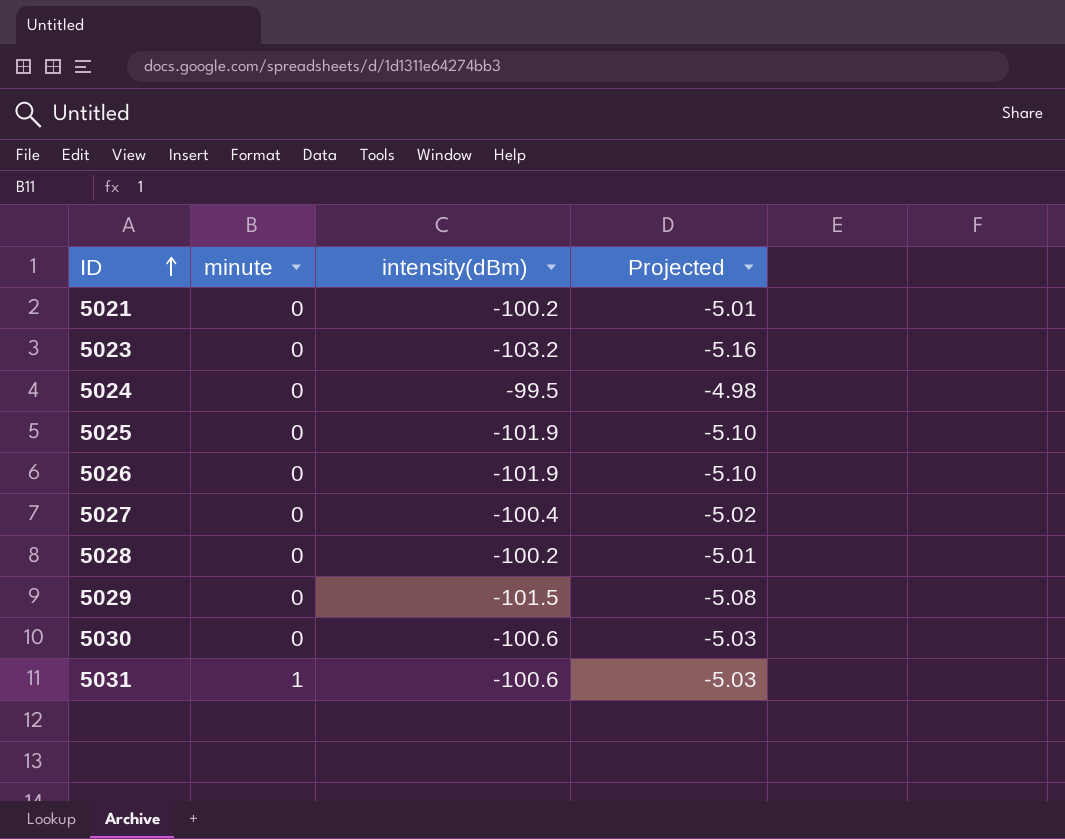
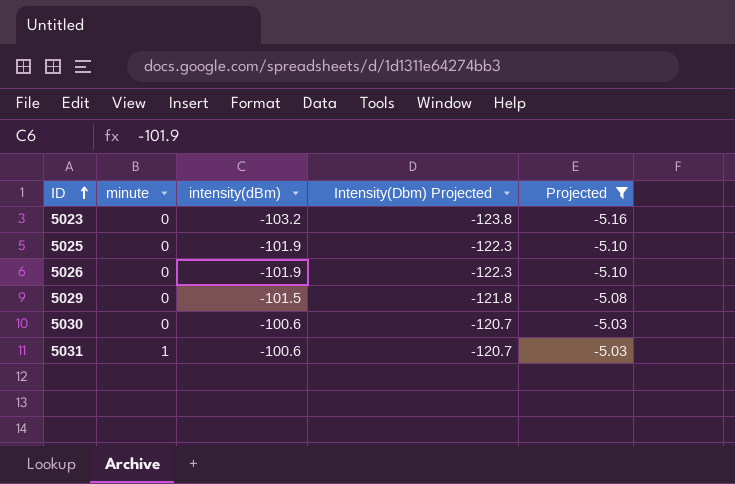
filter: none -> Projected <= -5.03
column Intensity(Dbm) Projected | formula: none -> [intensity(dBm)] * 1.2

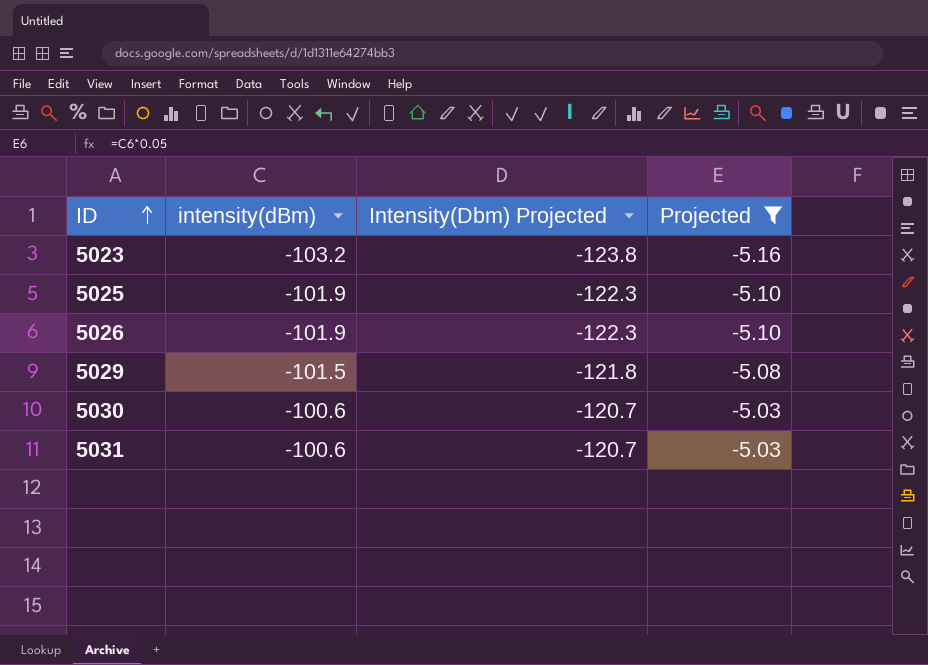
column minute | position: 2 -> none

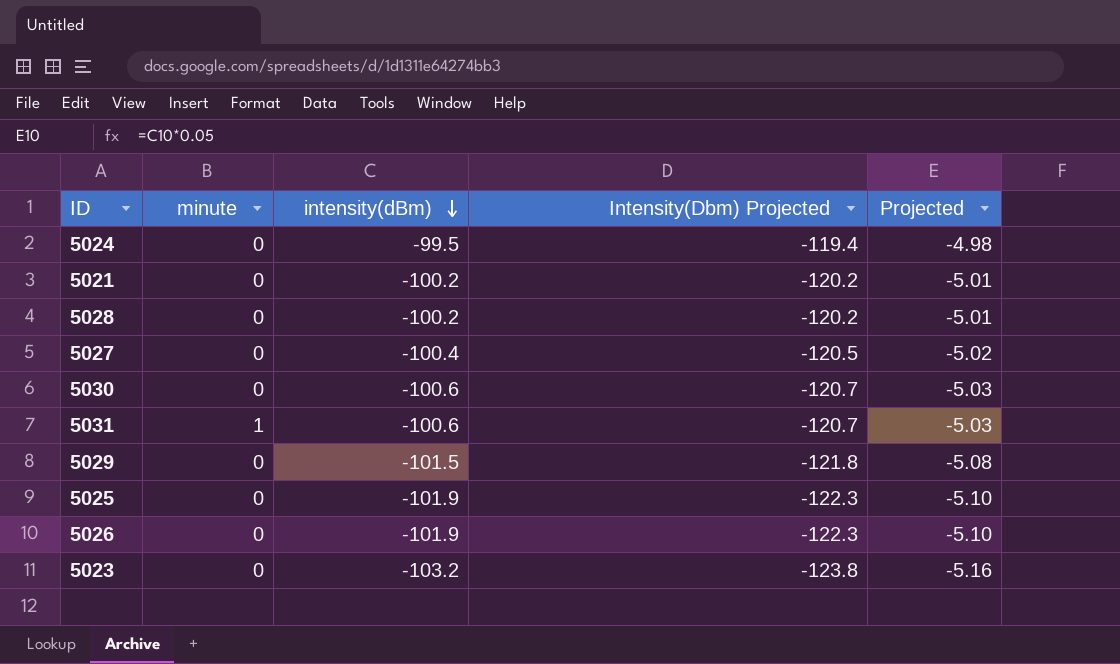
filter: Projected <= -5.03 -> none
row order: ID ascending -> intensity(dBm) descending
column minute | position: none -> 2

